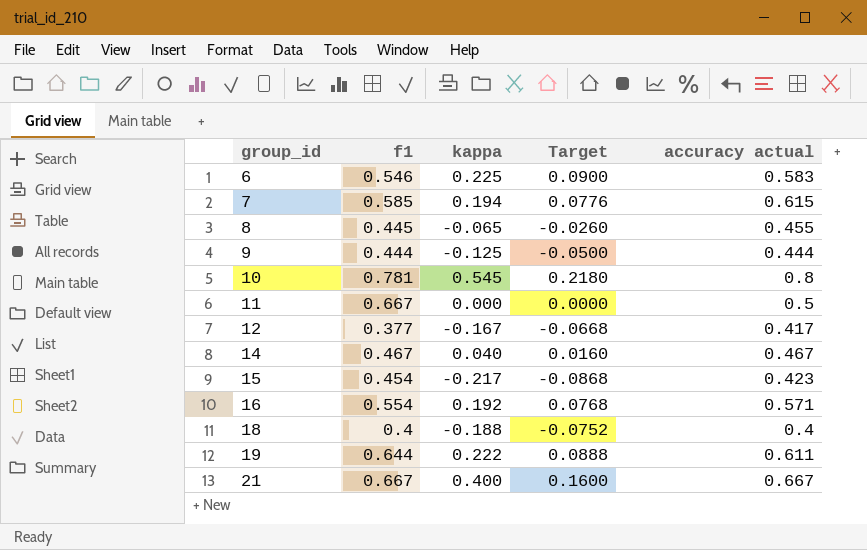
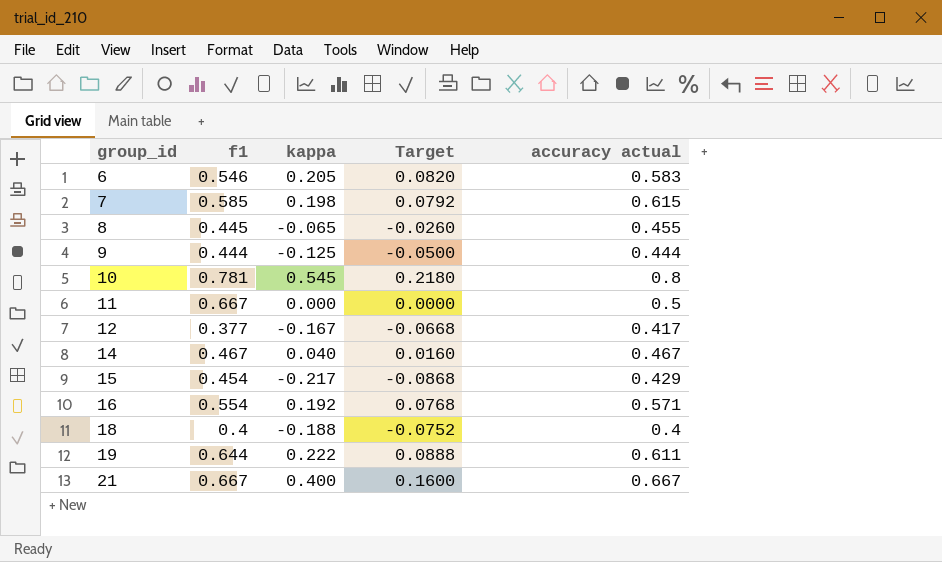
6 | kappa: 0.225 -> 0.205
6 | Target: 0.0900 -> 0.0820
7 | kappa: 0.194 -> 0.198
7 | Target: 0.0776 -> 0.0792
15 | accuracy actual: 0.423 -> 0.429

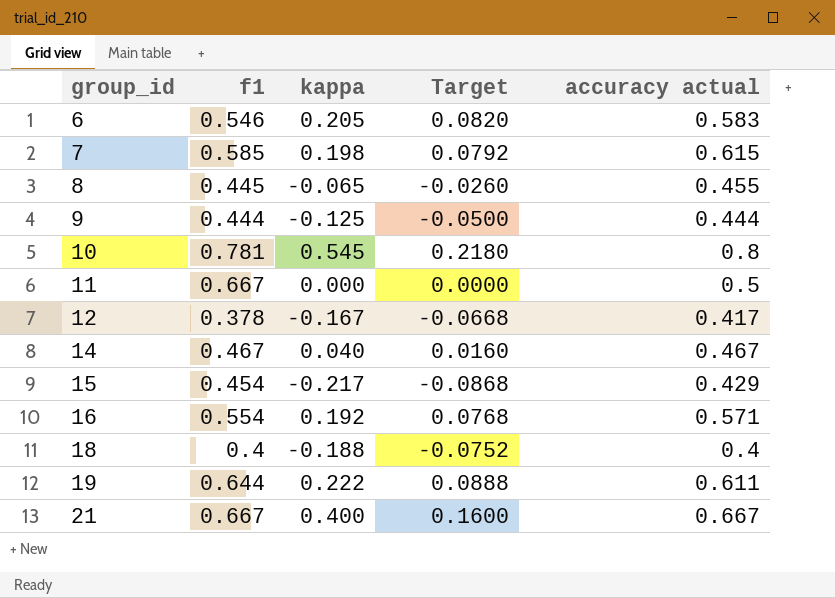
12 | f1: 0.377 -> 0.378

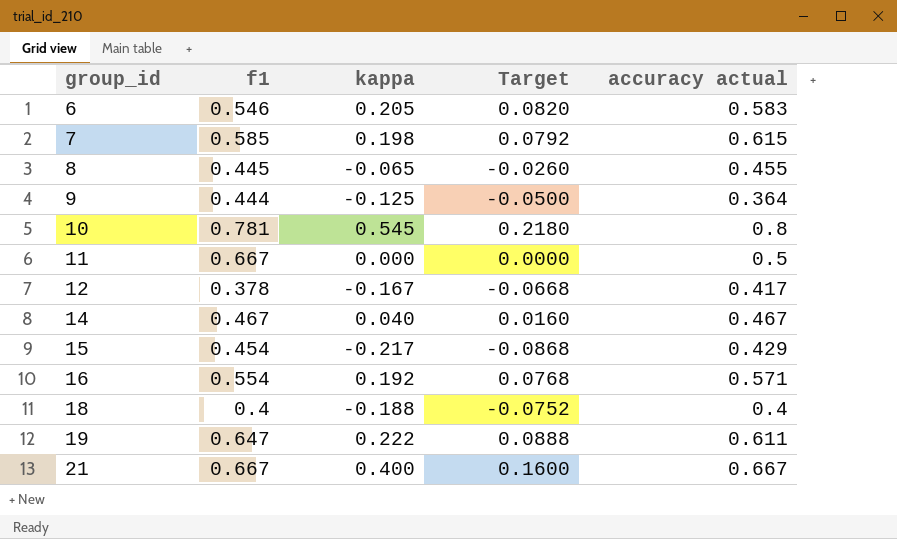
9 | accuracy actual: 0.444 -> 0.364
19 | f1: 0.644 -> 0.647

